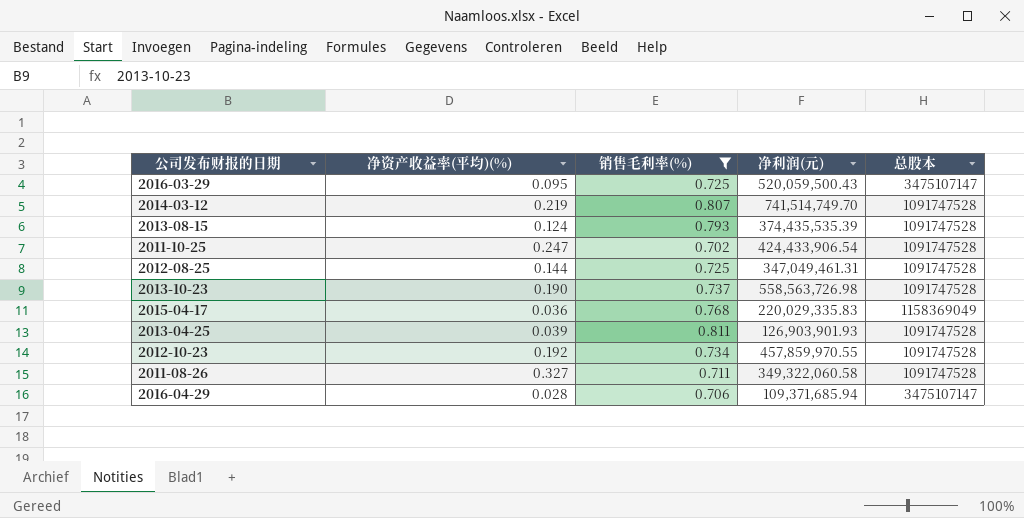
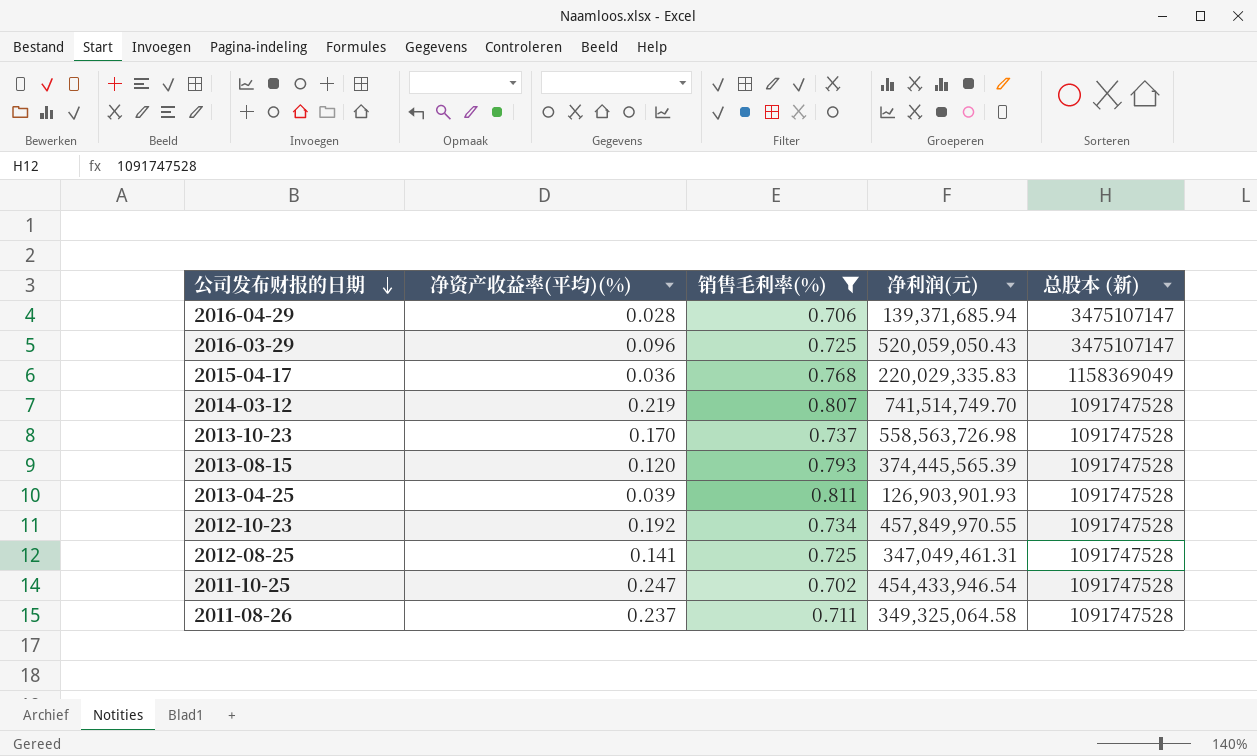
row order: none -> 公司发布财报的日期 descending
column name: 总股本 -> 总股本 (新)
2016-04-29 | 净利润(元): 109,371,685.94 -> 139,371,685.94
2016-03-29 | 净资产收益率(平均)(%): 0.095 -> 0.096
2016-03-29 | 净利润(元): 520,059,500.43 -> 520,059,050.43
2013-10-23 | 净资产收益率(平均)(%): 0.190 -> 0.170
2013-08-15 | 净资产收益率(平均)(%): 0.124 -> 0.120
2013-08-15 | 净利润(元): 374,435,535.39 -> 374,445,565.39
2012-10-23 | 净利润(元): 457,859,970.55 -> 457,849,970.55
2012-08-25 | 净资产收益率(平均)(%): 0.144 -> 0.141
2011-10-25 | 净利润(元): 424,433,906.54 -> 454,433,946.54
2011-08-26 | 净资产收益率(平均)(%): 0.327 -> 0.237
2011-08-26 | 净利润(元): 349,322,060.58 -> 349,325,064.58

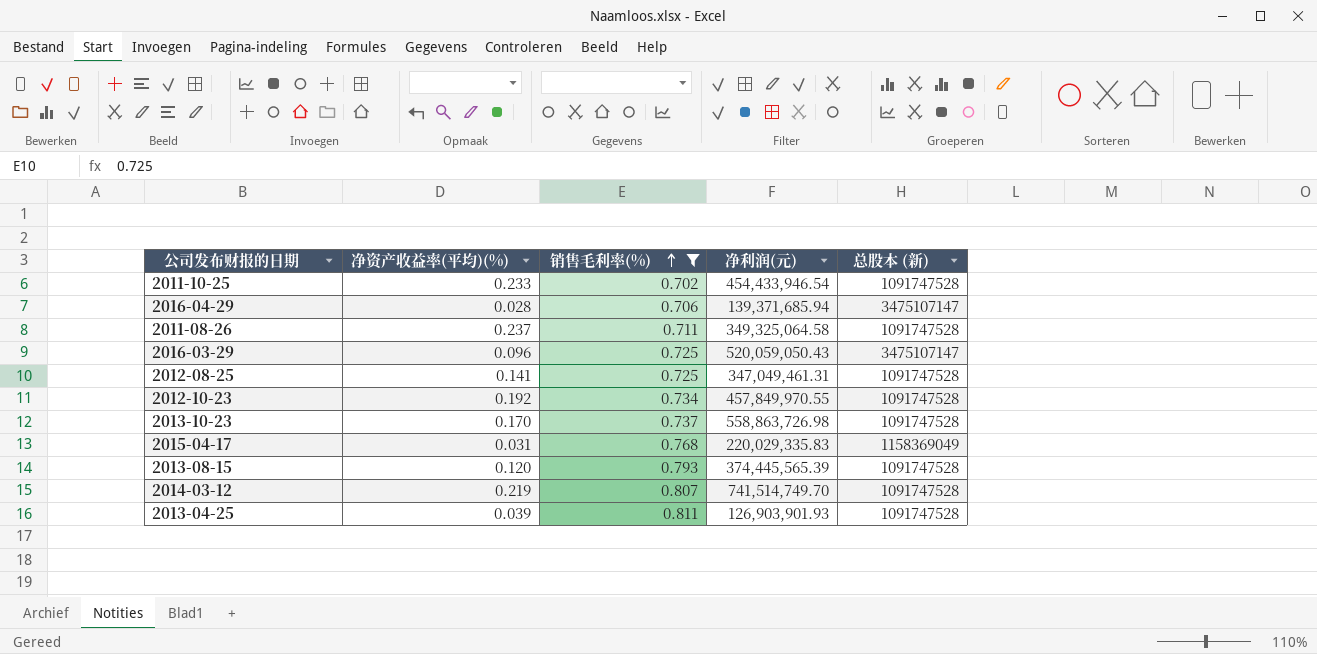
row order: 公司发布财报的日期 descending -> 销售毛利率(%) ascending
2011-10-25 | 净资产收益率(平均)(%): 0.247 -> 0.233
2013-10-23 | 净利润(元): 558,563,726.98 -> 558,863,726.98
2015-04-17 | 净资产收益率(平均)(%): 0.036 -> 0.031

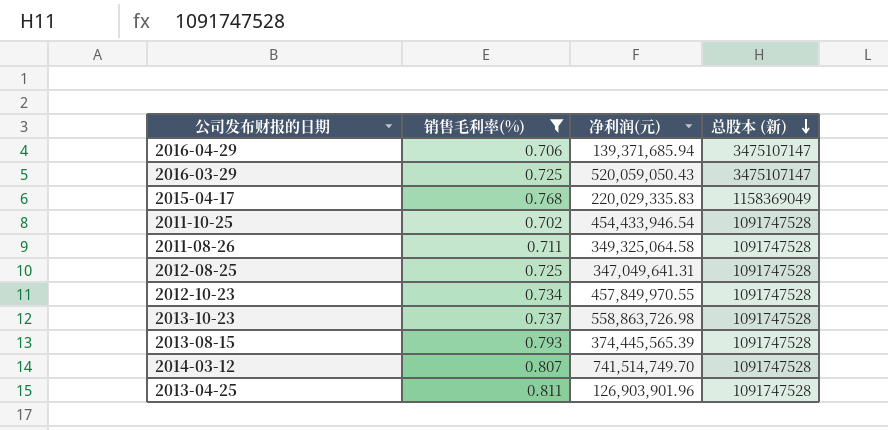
row order: 销售毛利率(%) ascending -> 总股本 (新) descending
column 净资产收益率(平均)(%) | position: 2 -> none
2012-08-25 | 净利润(元): 347,049,461.31 -> 347,049,641.31
2013-04-25 | 净利润(元): 126,903,901.93 -> 126,903,901.96

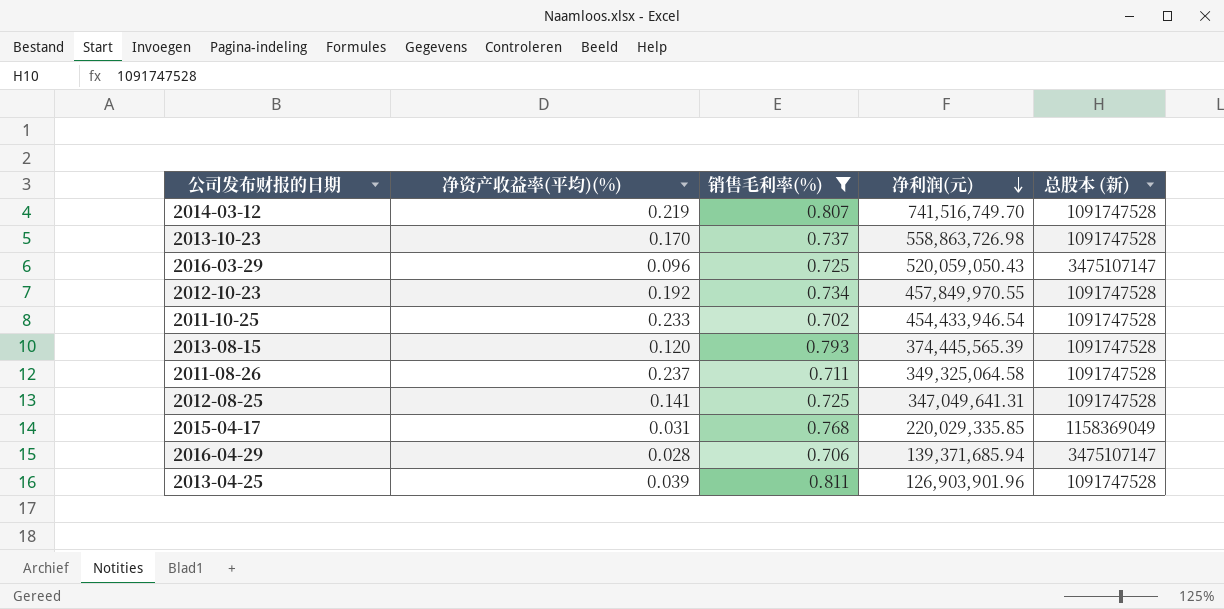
row order: 总股本 (新) descending -> 净利润(元) descending
column 净资产收益率(平均)(%) | position: none -> 2
2014-03-12 | 净利润(元): 741,514,749.70 -> 741,516,749.70
2015-04-17 | 净利润(元): 220,029,335.83 -> 220,029,335.85

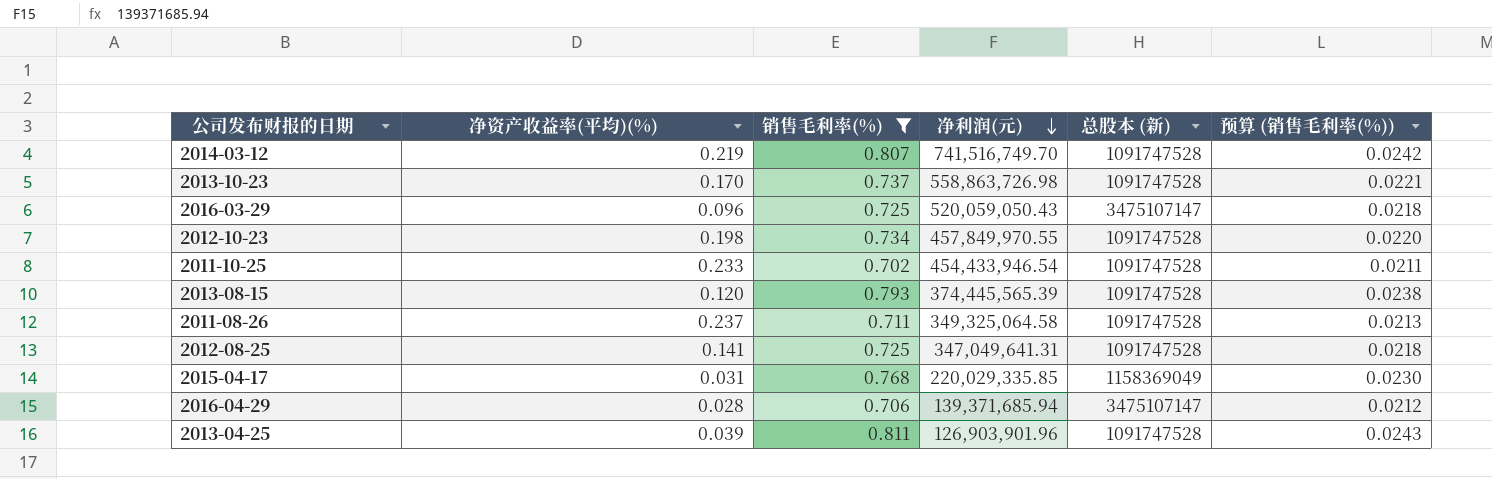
column 预算 (销售毛利率(%)) | formula: none -> [销售毛利率(%)] * 0.03
2012-10-23 | 净资产收益率(平均)(%): 0.192 -> 0.198

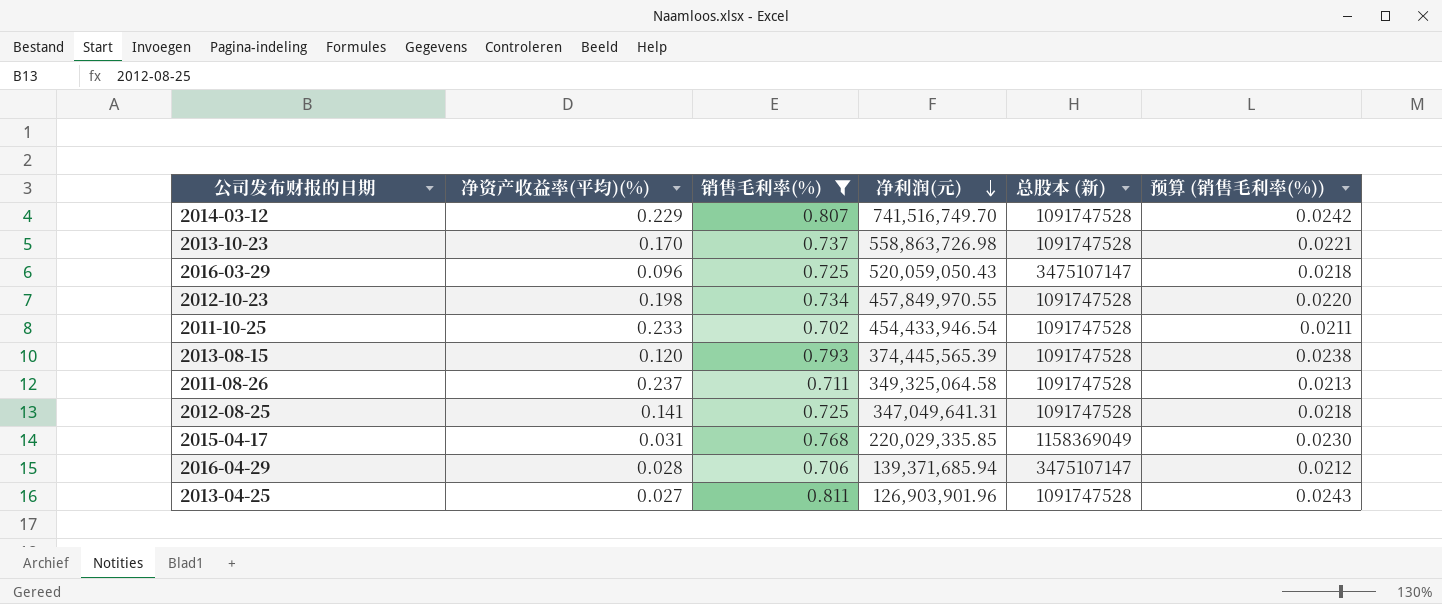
2014-03-12 | 净资产收益率(平均)(%): 0.219 -> 0.229
2013-04-25 | 净资产收益率(平均)(%): 0.039 -> 0.027

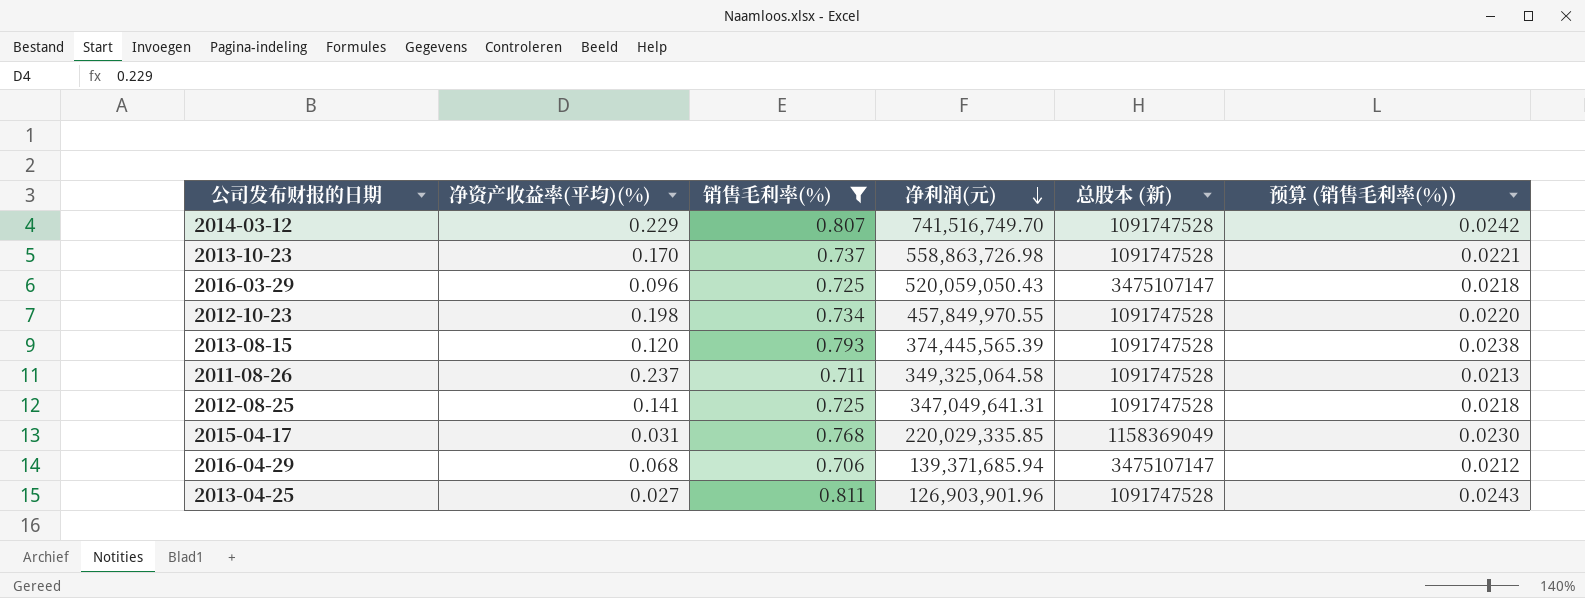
row 2011-10-25: 0.233 | 0.702 | 454,433,946.54 | 1091747528 | 0.0211 -> none
2016-04-29 | 净资产收益率(平均)(%): 0.028 -> 0.068

